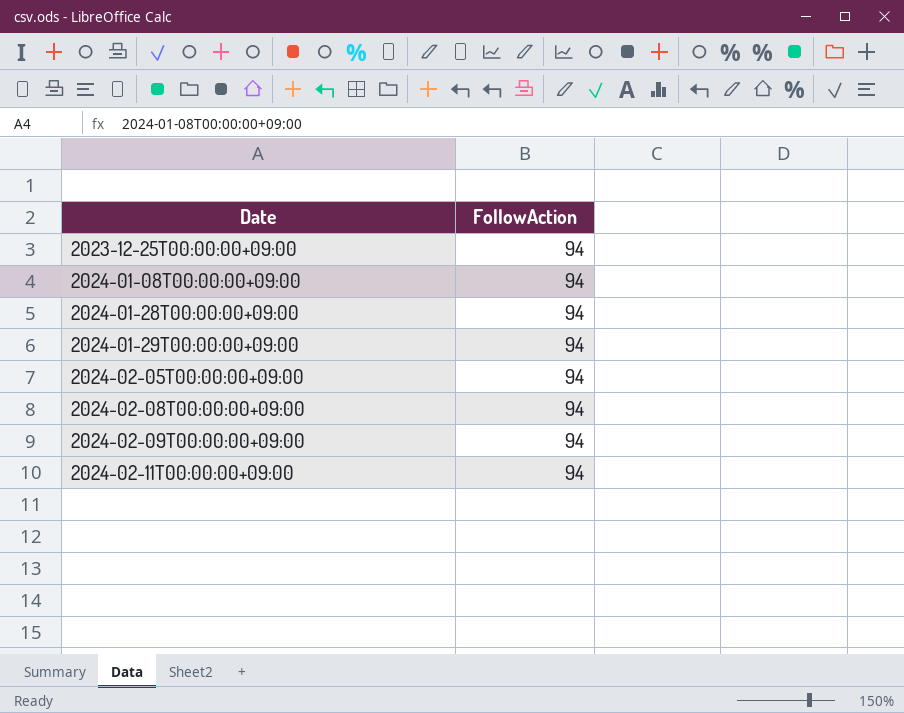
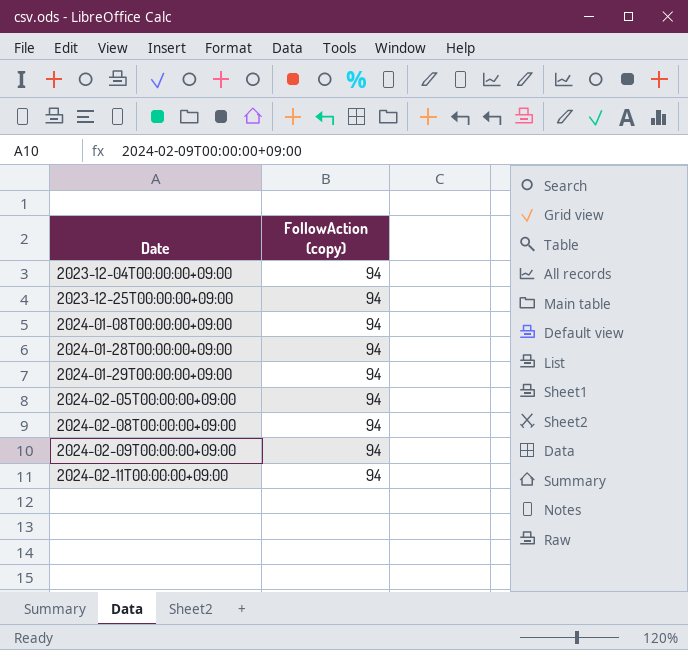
column name: FollowAction -> FollowAction (copy)
row 2023-12-04T00:00:00+09:00: none -> 94

